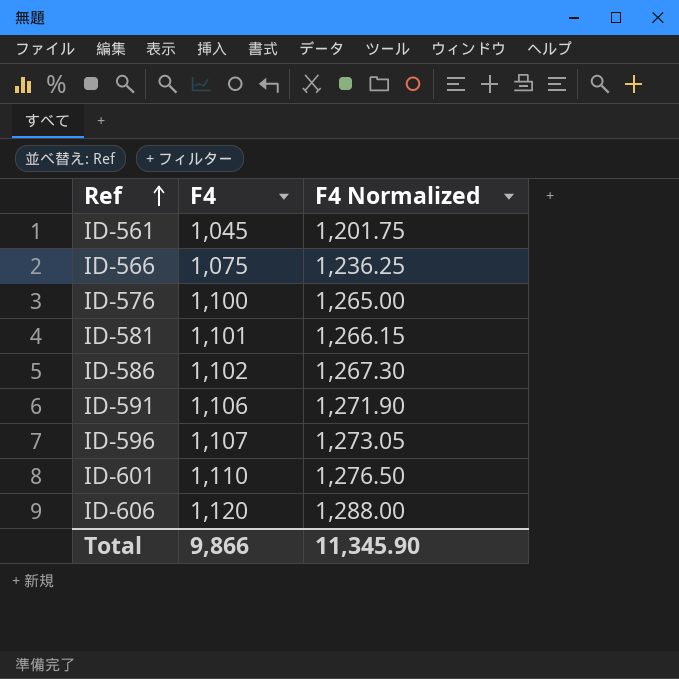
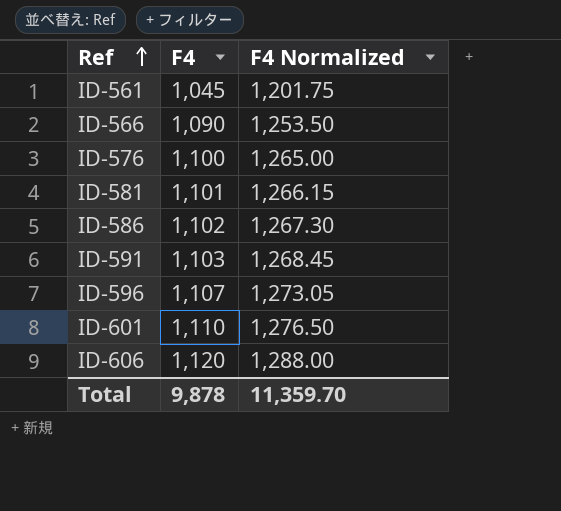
ID-566 | F4: 1,075 -> 1,090
ID-566 | F4 Normalized: 1,236.25 -> 1,253.50
ID-591 | F4: 1,106 -> 1,103
ID-591 | F4 Normalized: 1,271.90 -> 1,268.45
Total | F4: 9,866 -> 9,878
Total | F4 Normalized: 11,345.90 -> 11,359.70

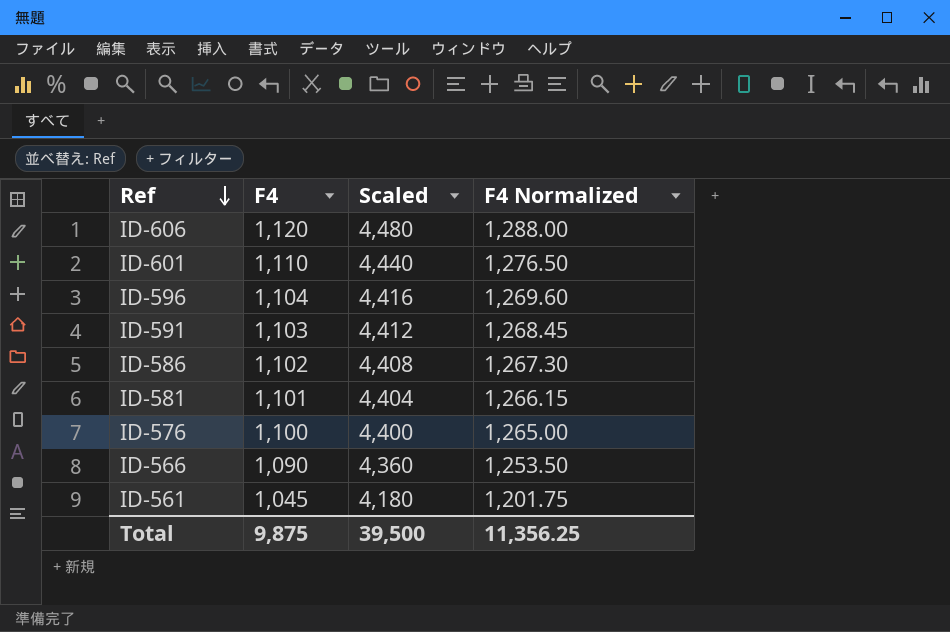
row order: Ref ascending -> Ref descending
column Scaled | formula: none -> [F4] * 4
ID-596 | F4: 1,107 -> 1,104
ID-596 | F4 Normalized: 1,273.05 -> 1,269.60
Total | F4: 9,878 -> 9,875
Total | F4 Normalized: 11,359.70 -> 11,356.25

